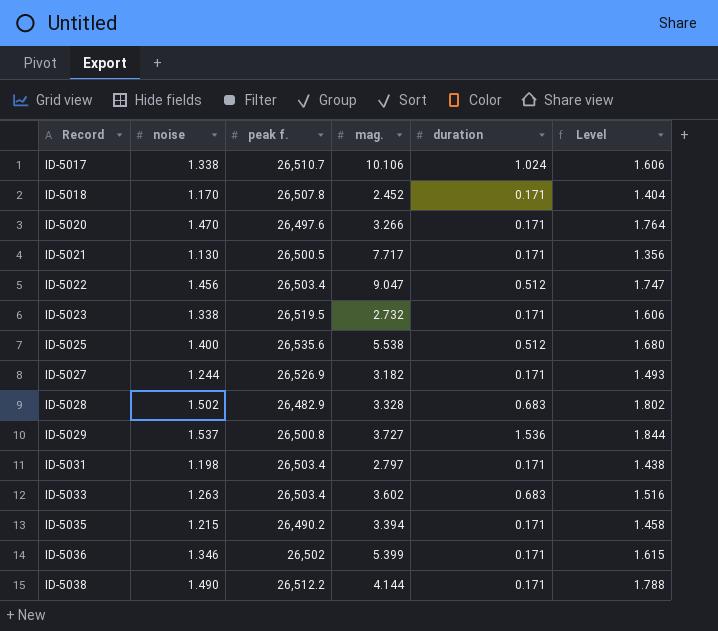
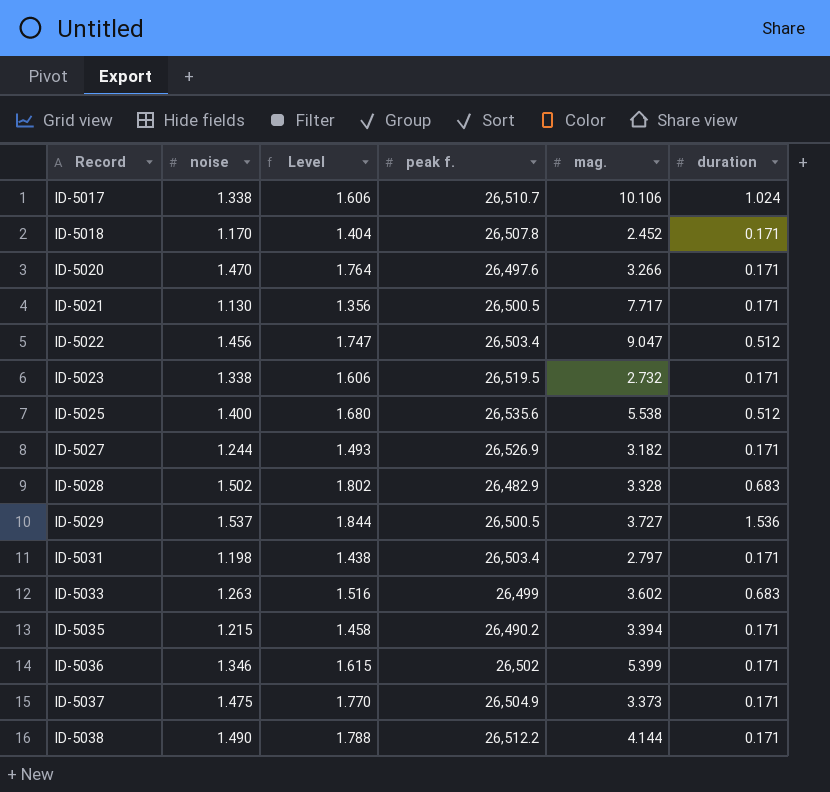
column Level | position: 6 -> 3
ID-5029 | peak f.: 26,500.8 -> 26,500.5
ID-5033 | peak f.: 26,503.4 -> 26,499
row ID-5037: none -> 1.475 | 1.770 | 26,504.9 | 3.373 | 0.171

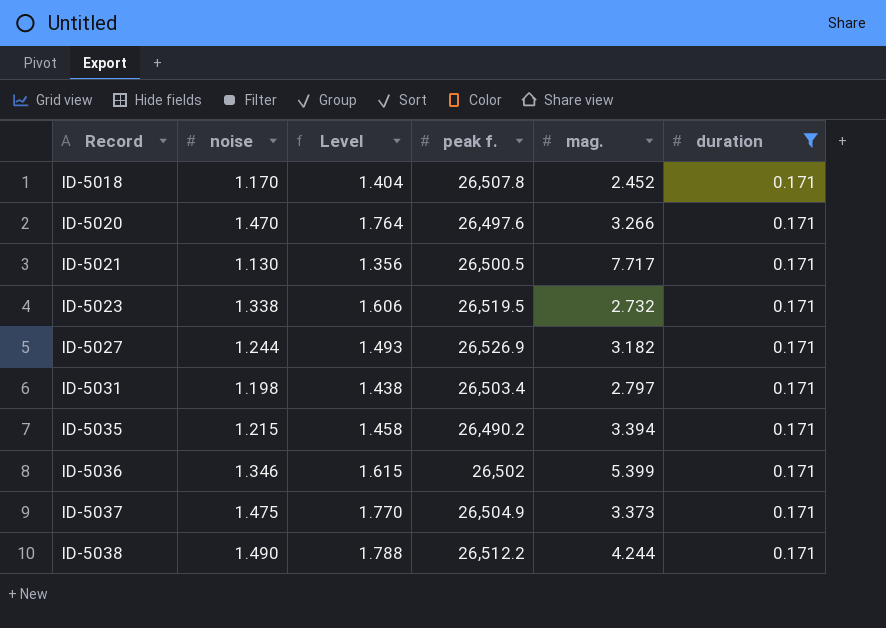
filter: none -> duration = 0.171
ID-5038 | mag.: 4.144 -> 4.244

